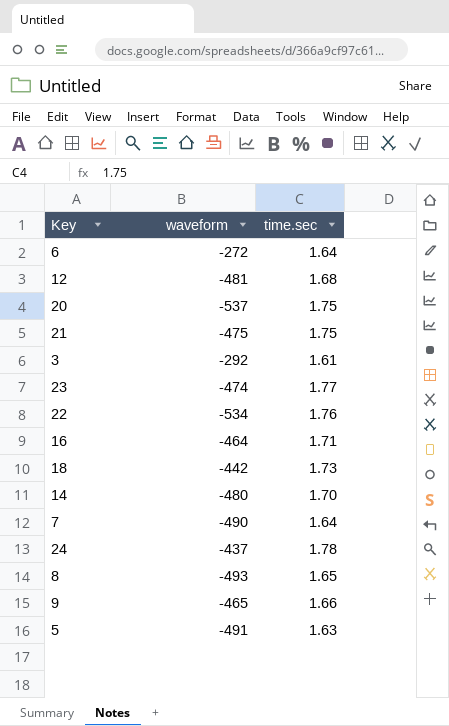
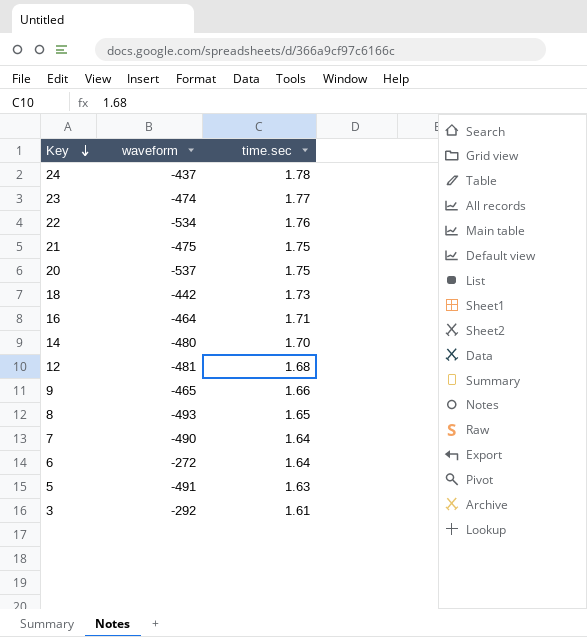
row order: none -> Key descending

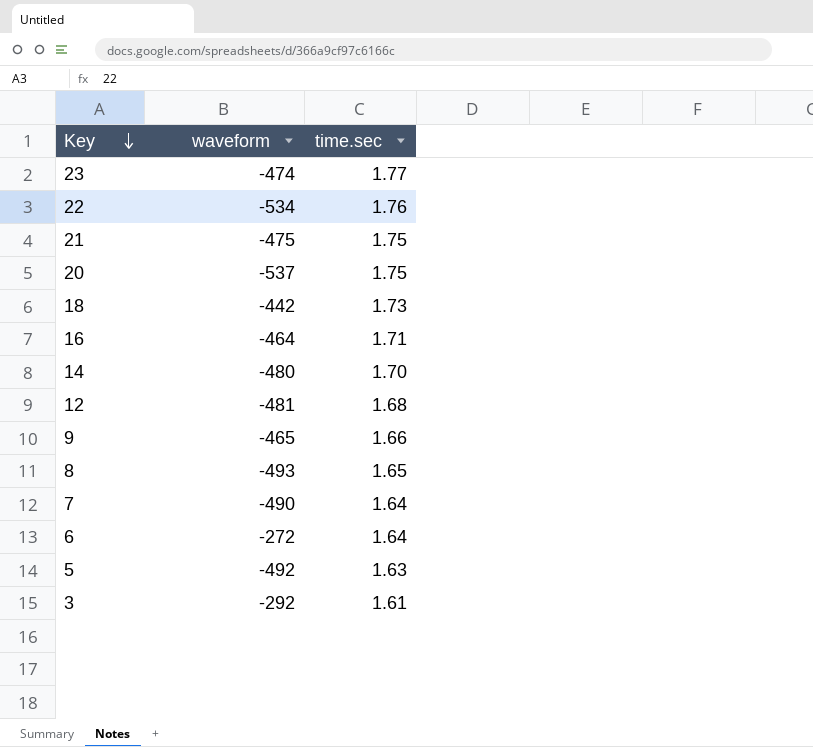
row 24: -437 | 1.78 -> none
5 | waveform: -491 -> -492

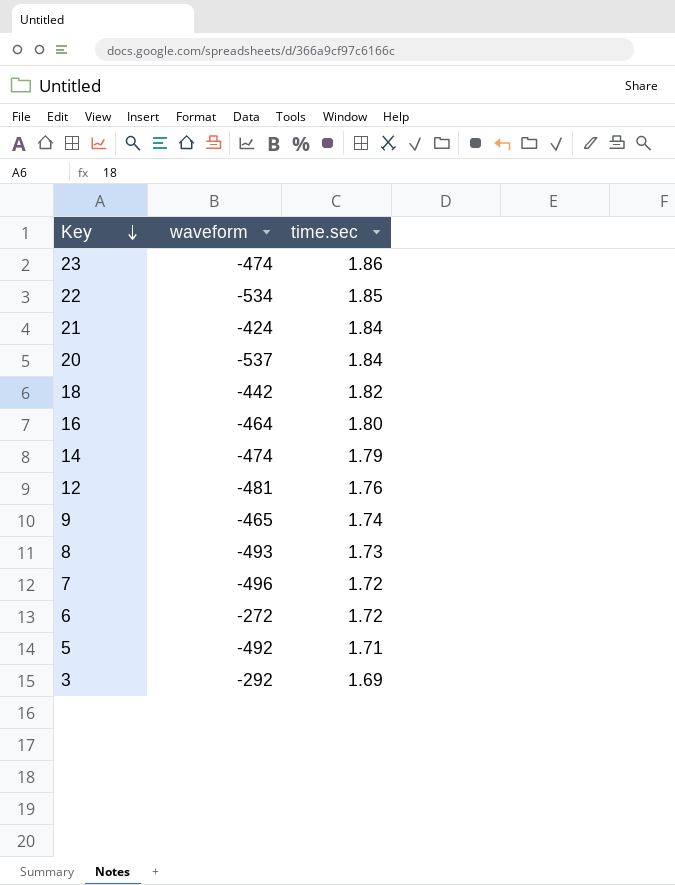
23 | time.sec: 1.77 -> 1.86
22 | time.sec: 1.76 -> 1.85
21 | waveform: -475 -> -424
21 | time.sec: 1.75 -> 1.84
20 | time.sec: 1.75 -> 1.84
18 | time.sec: 1.73 -> 1.82
16 | time.sec: 1.71 -> 1.80
14 | waveform: -480 -> -474
14 | time.sec: 1.70 -> 1.79
12 | time.sec: 1.68 -> 1.76
9 | time.sec: 1.66 -> 1.74
8 | time.sec: 1.65 -> 1.73
7 | waveform: -490 -> -496
7 | time.sec: 1.64 -> 1.72
6 | time.sec: 1.64 -> 1.72
5 | time.sec: 1.63 -> 1.71
3 | time.sec: 1.61 -> 1.69

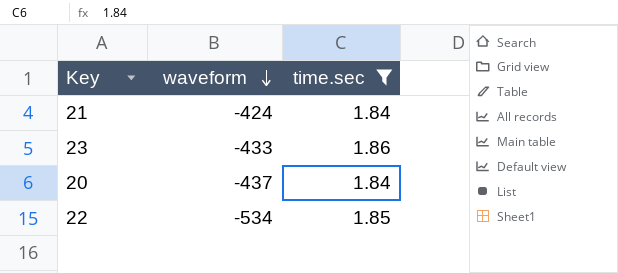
filter: none -> time.sec >= 1.84
row order: Key descending -> waveform descending
23 | waveform: -474 -> -433
20 | waveform: -537 -> -437

